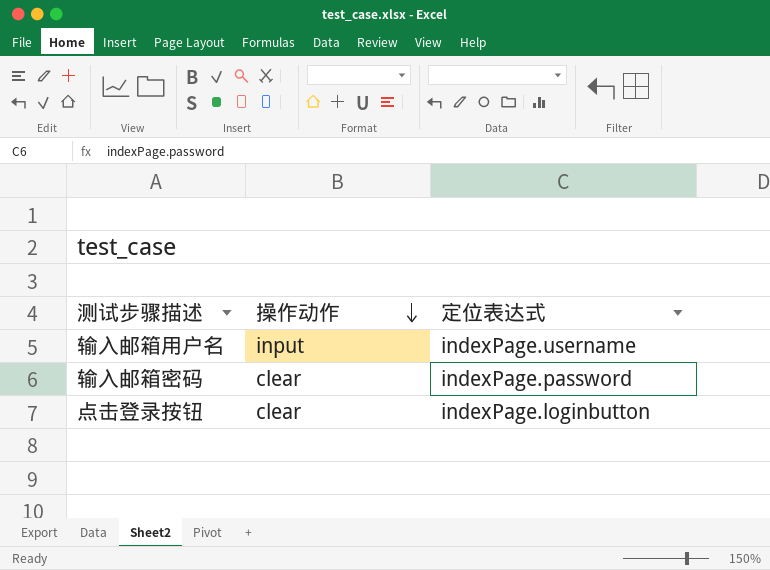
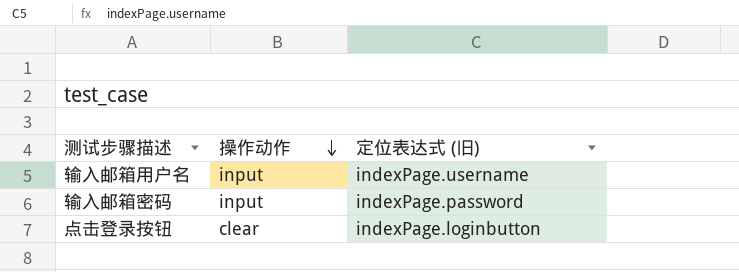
column name: 定位表达式 -> 定位表达式 (旧)
输入邮箱密码 | 操作动作: clear -> input

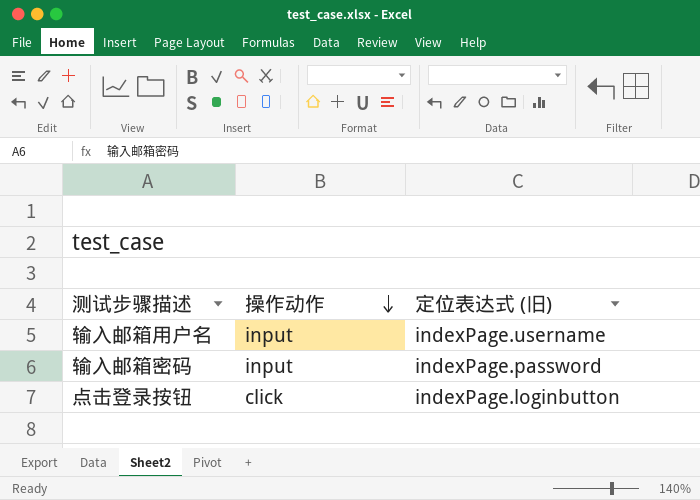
点击登录按钮 | 操作动作: clear -> click

